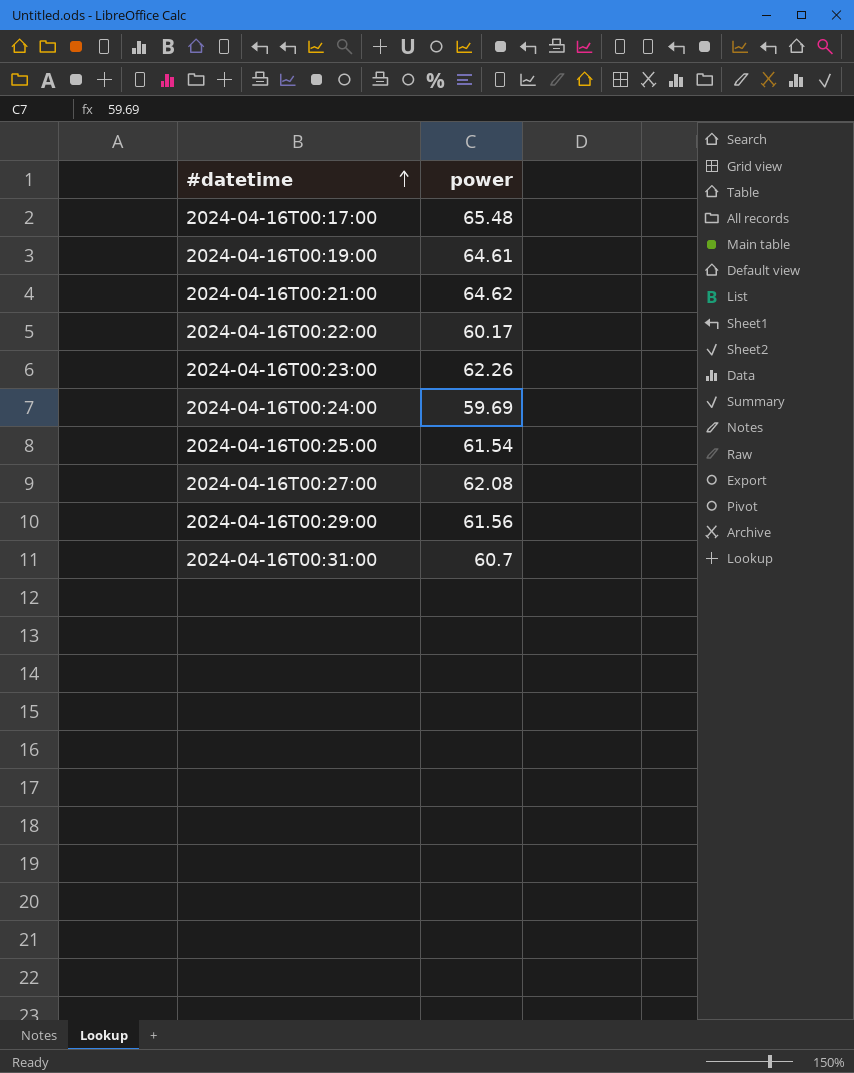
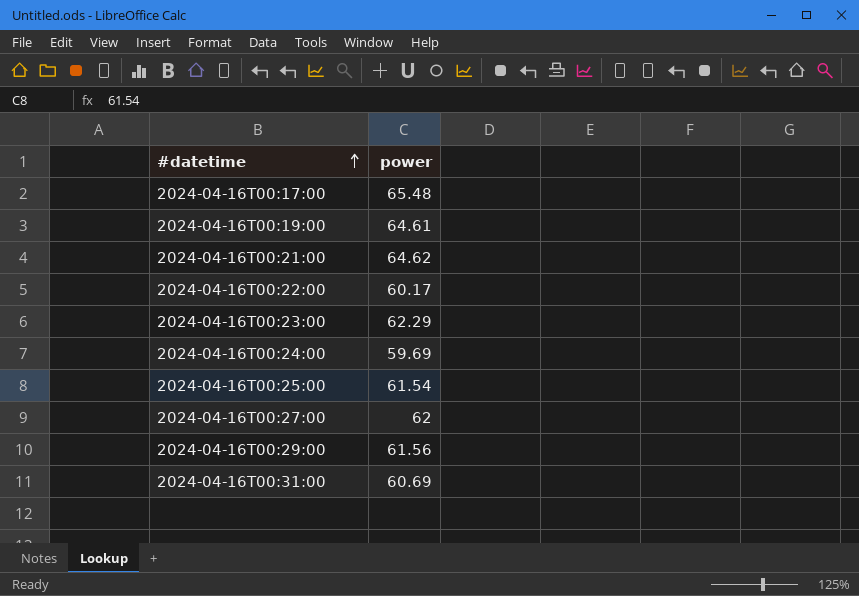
2024-04-16T00:23:00 | power: 62.26 -> 62.29
2024-04-16T00:27:00 | power: 62.08 -> 62
2024-04-16T00:31:00 | power: 60.7 -> 60.69

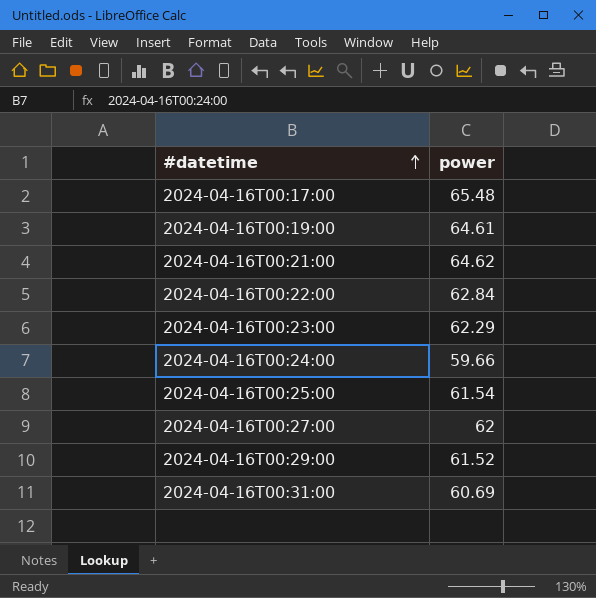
2024-04-16T00:22:00 | power: 60.17 -> 62.84
2024-04-16T00:24:00 | power: 59.69 -> 59.66
2024-04-16T00:29:00 | power: 61.56 -> 61.52

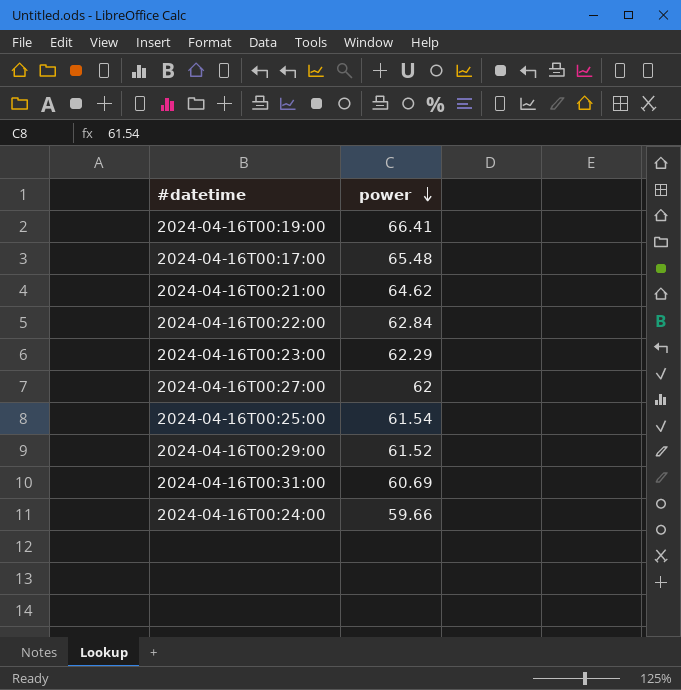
row order: #datetime ascending -> power descending
2024-04-16T00:19:00 | power: 64.61 -> 66.41

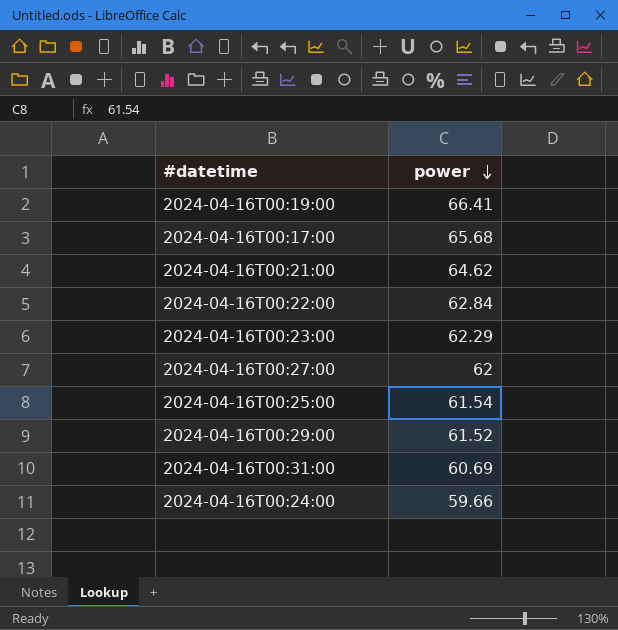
2024-04-16T00:17:00 | power: 65.48 -> 65.68

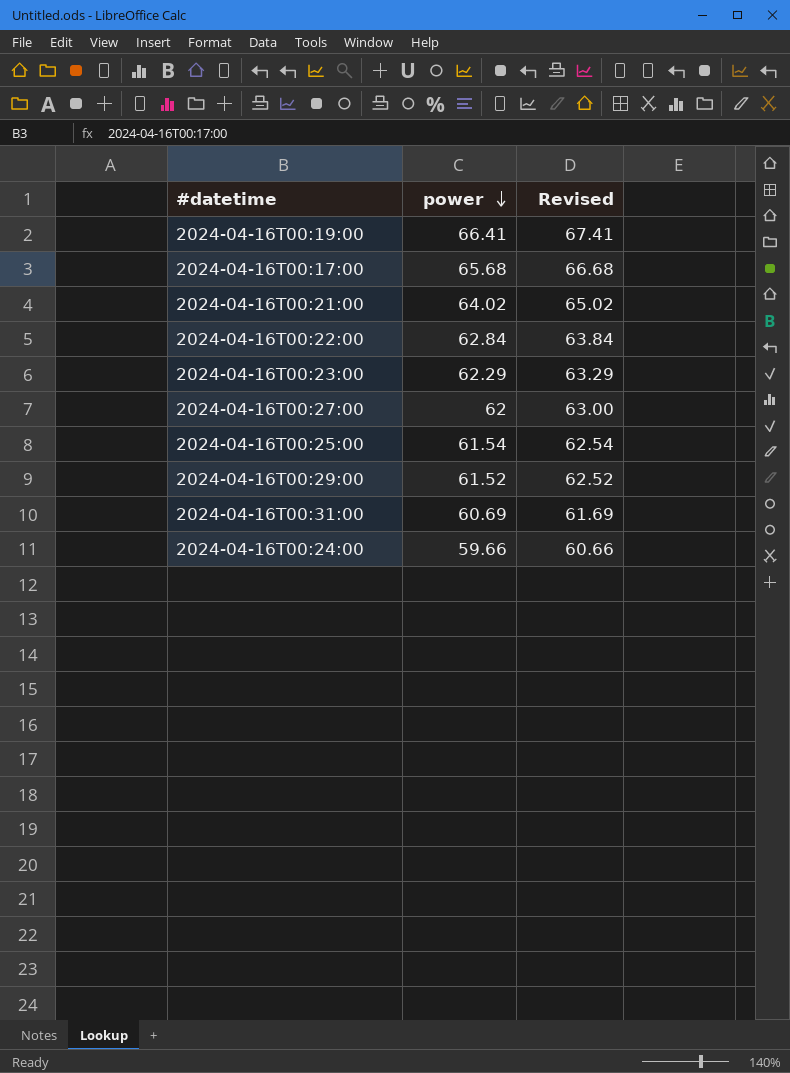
column Revised | formula: none -> [power] + 1
2024-04-16T00:21:00 | power: 64.62 -> 64.02

